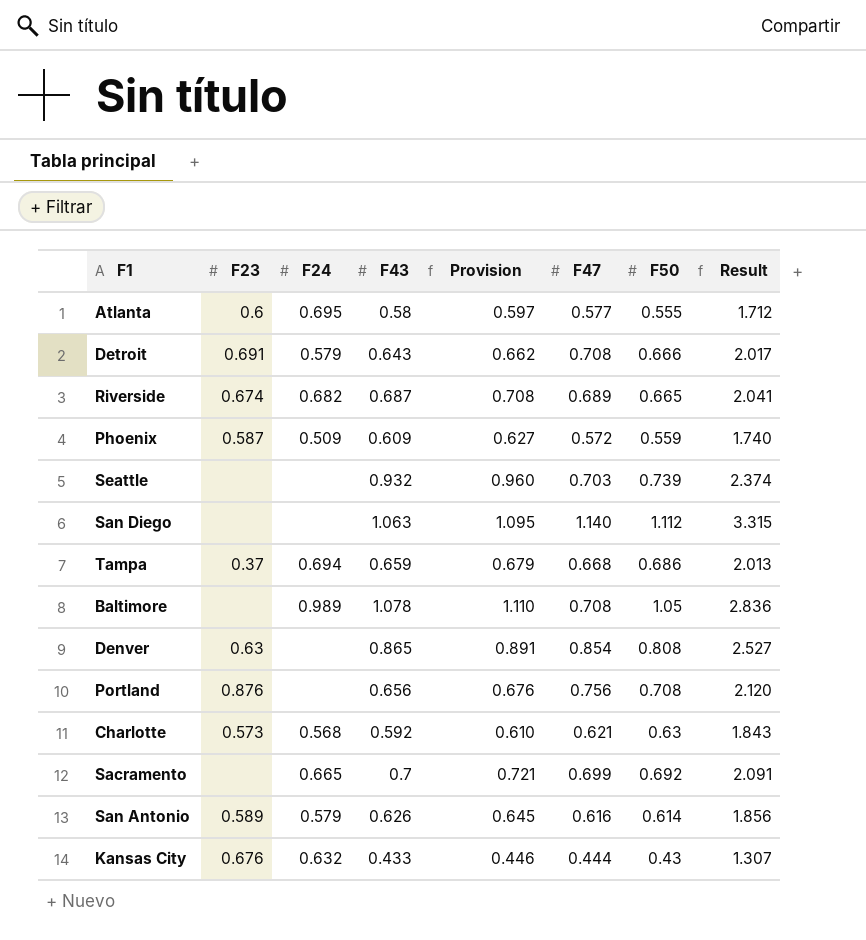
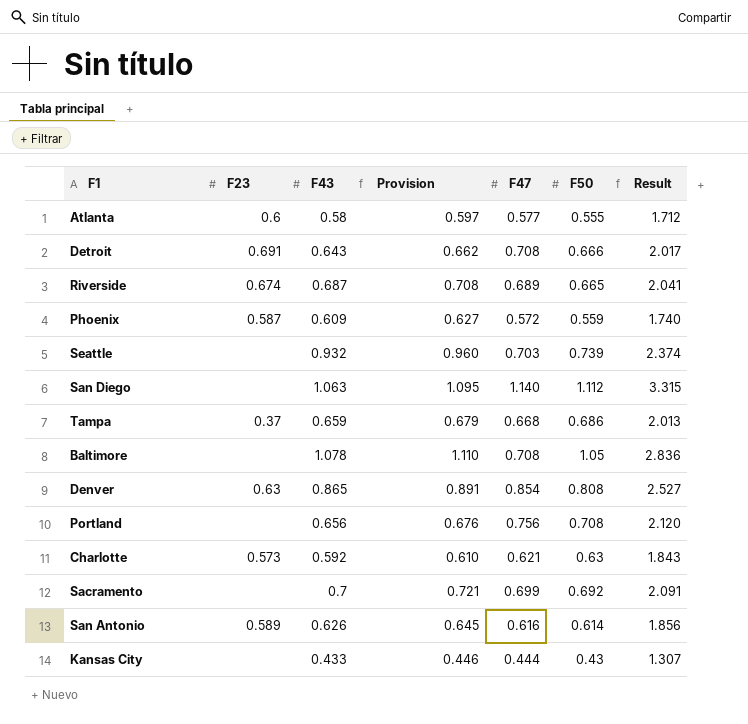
column F24 | position: 3 -> none
Portland | F23: 0.876 -> none
Kansas City | F23: 0.676 -> none

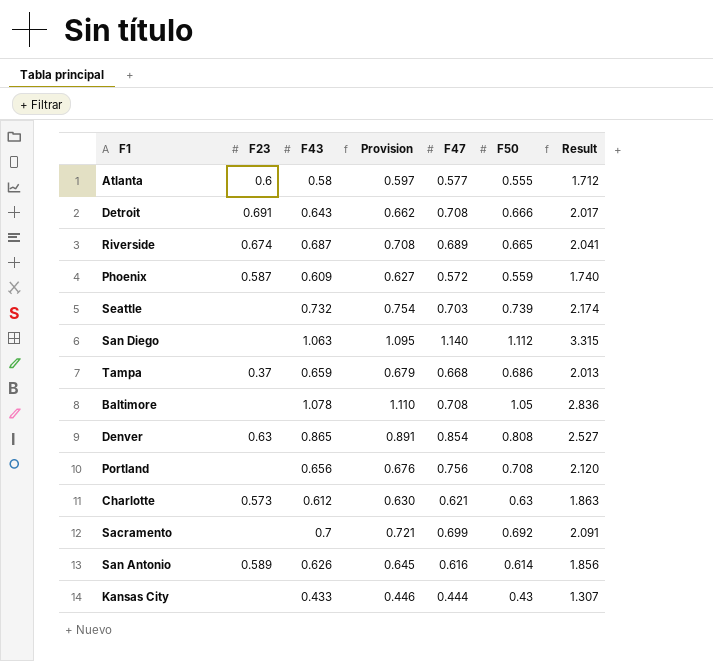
Seattle | F43: 0.932 -> 0.732
Seattle | Provision: 0.960 -> 0.754
Seattle | Result: 2.374 -> 2.174
Charlotte | F43: 0.592 -> 0.612
Charlotte | Provision: 0.610 -> 0.630
Charlotte | Result: 1.843 -> 1.863

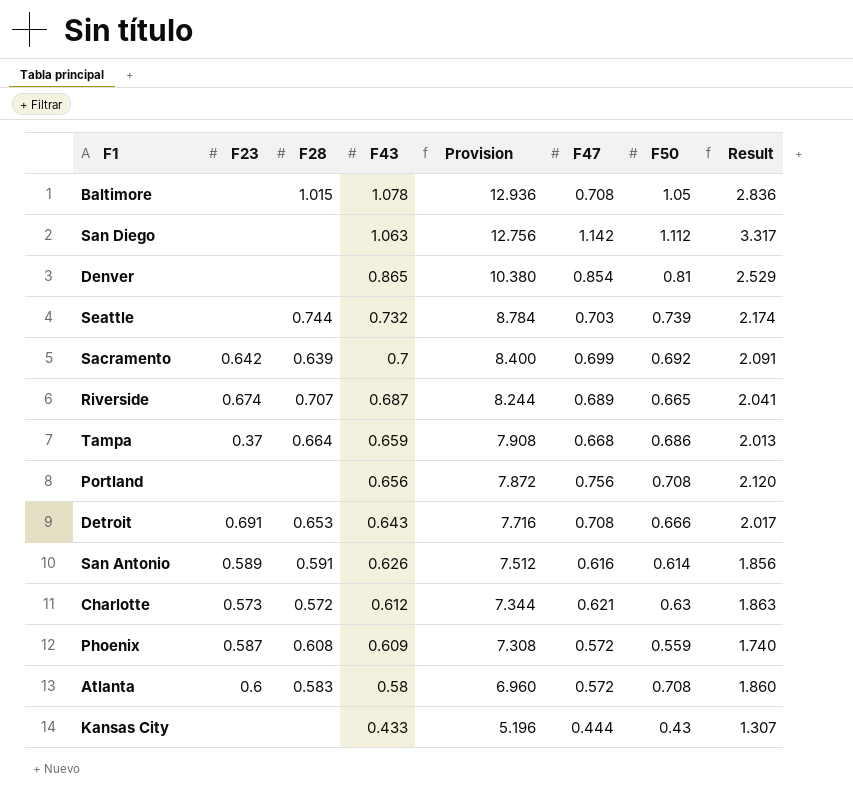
row order: none -> F43 descending
column F28 | position: none -> 3
column Provision | formula: [F43] * 1.03 -> [F43] * 12
San Diego | F47: 1.140 -> 1.142
San Diego | Result: 3.315 -> 3.317
Denver | F23: 0.63 -> none
Denver | F50: 0.808 -> 0.81
Denver | Result: 2.527 -> 2.529
Sacramento | F23: none -> 0.642
Atlanta | F47: 0.577 -> 0.572
Atlanta | F50: 0.555 -> 0.708
Atlanta | Result: 1.712 -> 1.860

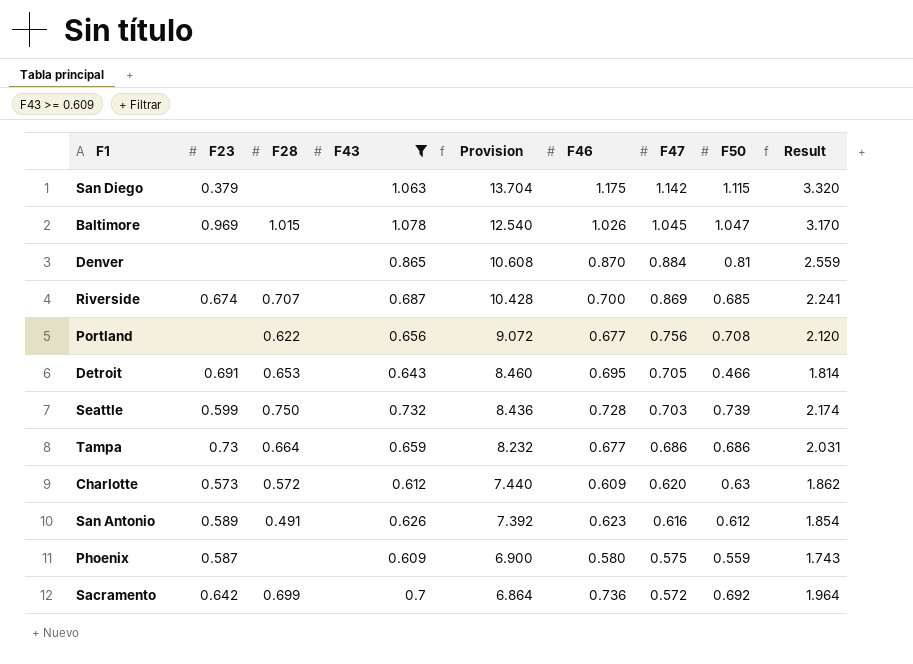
filter: none -> F43 >= 0.609
row order: F43 descending -> Provision descending
column Provision | formula: [F43] * 12 -> [F47] * 12
column F46 | position: none -> 6
San Diego | F23: none -> 0.379
San Diego | F50: 1.112 -> 1.115
San Diego | Result: 3.317 -> 3.320
Baltimore | F23: none -> 0.969
Baltimore | F47: 0.708 -> 1.045
Baltimore | F50: 1.05 -> 1.047
Baltimore | Result: 2.836 -> 3.170
Denver | F47: 0.854 -> 0.884
Denver | Result: 2.529 -> 2.559
Riverside | F47: 0.689 -> 0.869
Riverside | F50: 0.665 -> 0.685
Riverside | Result: 2.041 -> 2.241
Portland | F28: none -> 0.622
Detroit | F47: 0.708 -> 0.705
Detroit | F50: 0.666 -> 0.466
Detroit | Result: 2.017 -> 1.814
Seattle | F23: none -> 0.599
Seattle | F28: 0.744 -> 0.750
Tampa | F23: 0.37 -> 0.73
Tampa | F47: 0.668 -> 0.686
Tampa | Result: 2.013 -> 2.031
Charlotte | F47: 0.621 -> 0.620
Charlotte | Result: 1.863 -> 1.862
San Antonio | F28: 0.591 -> 0.491
San Antonio | F50: 0.614 -> 0.612
San Antonio | Result: 1.856 -> 1.854
Phoenix | F28: 0.608 -> none
Phoenix | F47: 0.572 -> 0.575
Phoenix | Result: 1.740 -> 1.743
Sacramento | F28: 0.639 -> 0.699
Sacramento | F47: 0.699 -> 0.572
Sacramento | Result: 2.091 -> 1.964

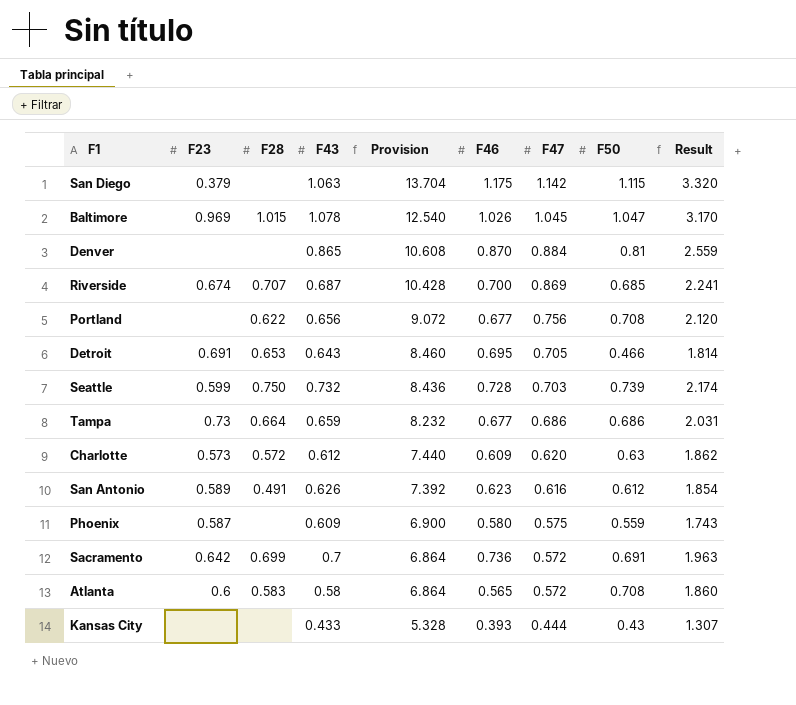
filter: F43 >= 0.609 -> none
Sacramento | F50: 0.692 -> 0.691
Sacramento | Result: 1.964 -> 1.963

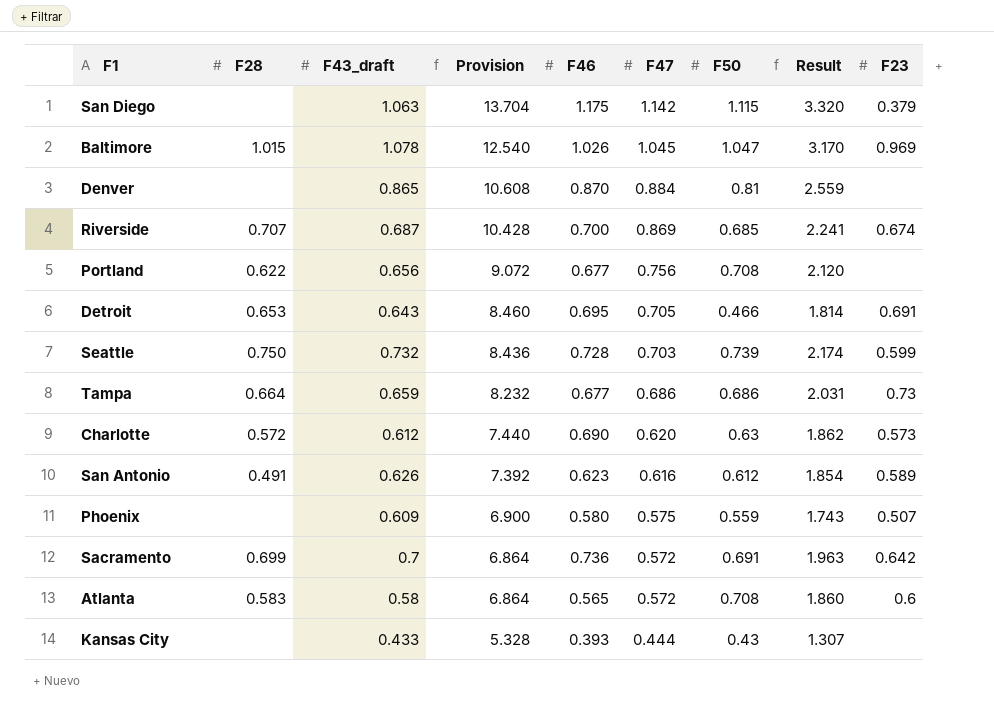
column name: F43 -> F43_draft
column F23 | position: 2 -> 9
Charlotte | F46: 0.609 -> 0.690
Phoenix | F23: 0.587 -> 0.507

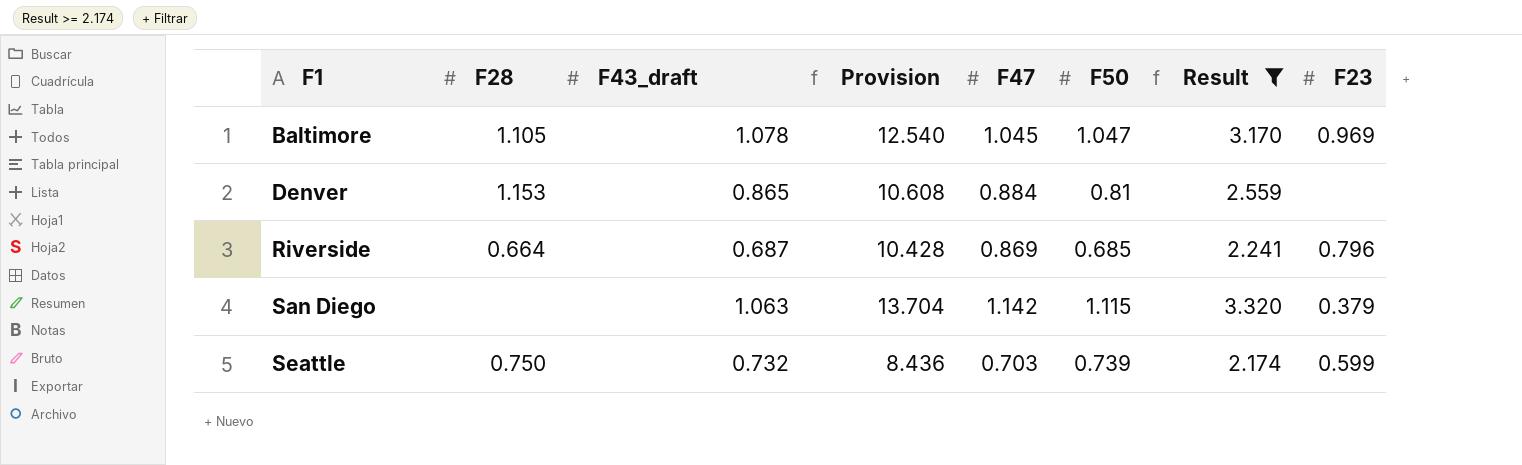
filter: none -> Result >= 2.174
row order: Provision descending -> F1 ascending
column F46 | position: 5 -> none
Baltimore | F28: 1.015 -> 1.105
Denver | F28: none -> 1.153
Riverside | F28: 0.707 -> 0.664
Riverside | F23: 0.674 -> 0.796

